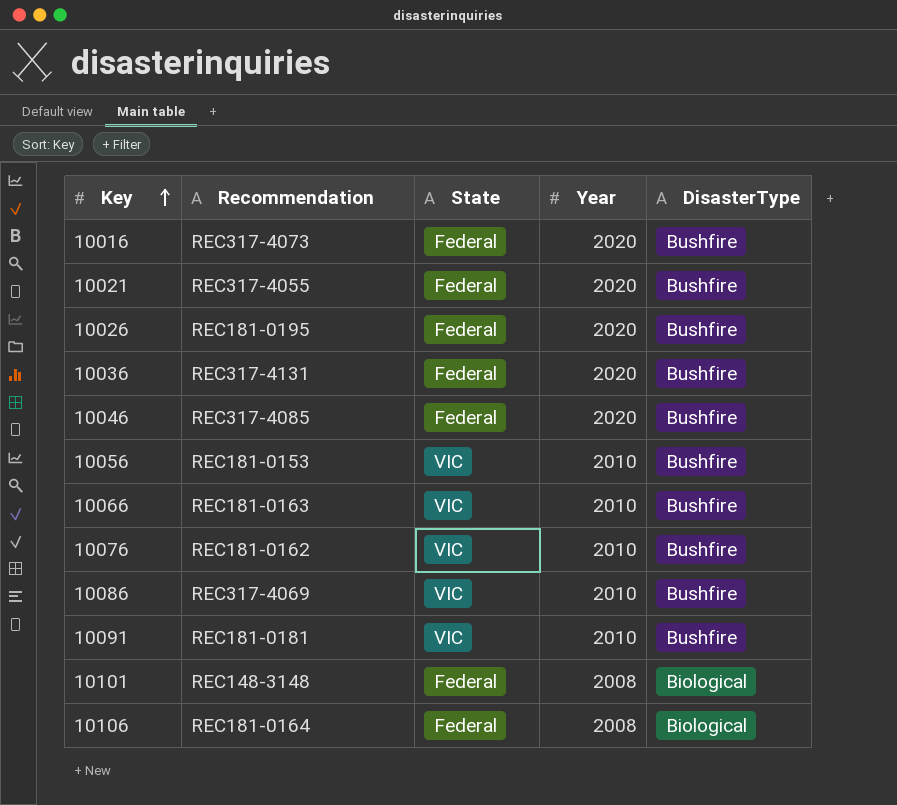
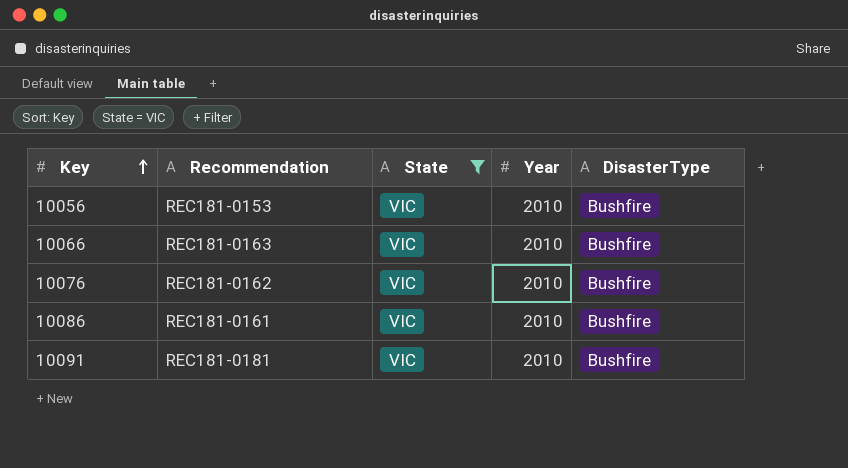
filter: none -> State = VIC
10086 | Recommendation: REC317-4069 -> REC181-0161

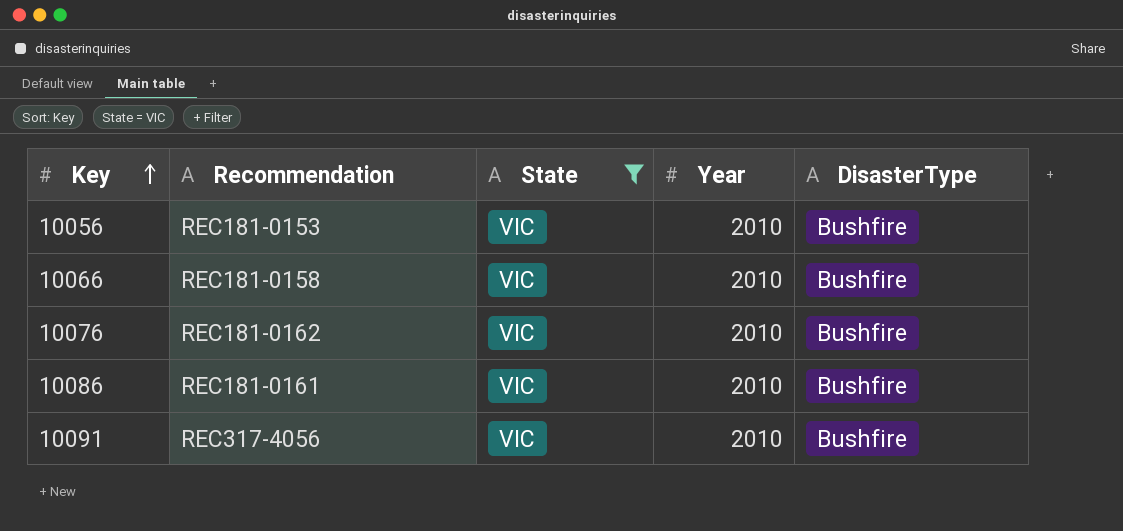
10066 | Recommendation: REC181-0163 -> REC181-0158
10091 | Recommendation: REC181-0181 -> REC317-4056

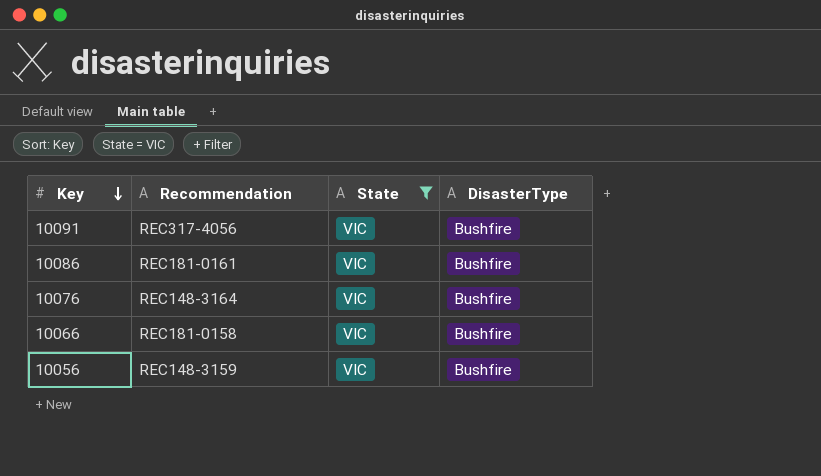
row order: Key ascending -> Key descending
column Year | position: 4 -> none
10076 | Recommendation: REC181-0162 -> REC148-3164
10056 | Recommendation: REC181-0153 -> REC148-3159

